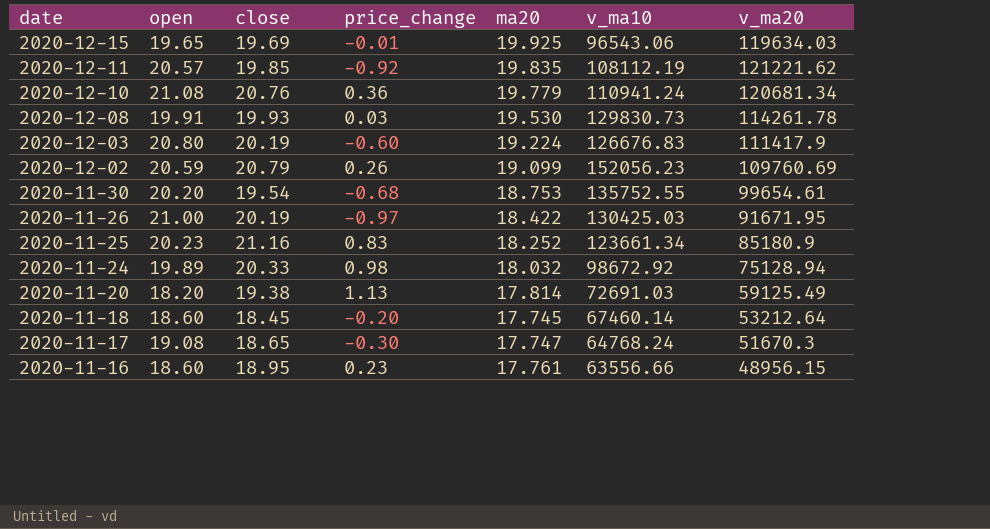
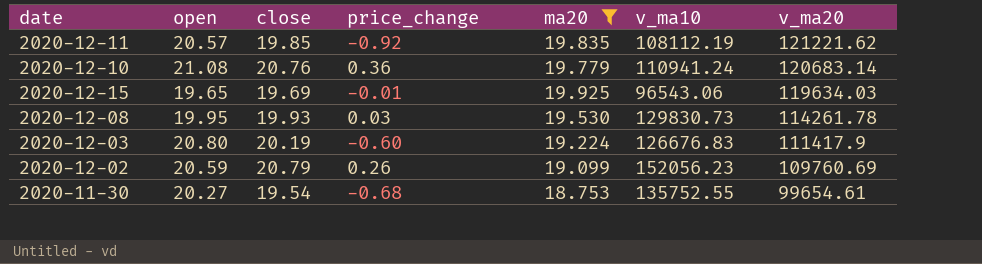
filter: none -> ma20 >= 18.753
row order: date descending -> v_ma20 descending
2020-12-10 | v_ma20: 120681.34 -> 120683.14
2020-12-08 | open: 19.91 -> 19.95
2020-11-30 | open: 20.20 -> 20.27

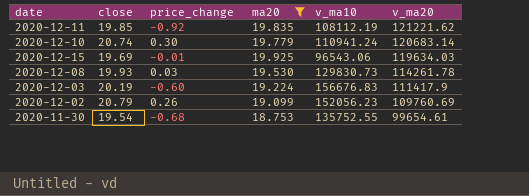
column open | position: 2 -> none
2020-12-10 | close: 20.76 -> 20.74
2020-12-10 | price_change: 0.36 -> 0.30
2020-12-03 | v_ma10: 126676.83 -> 156676.83

